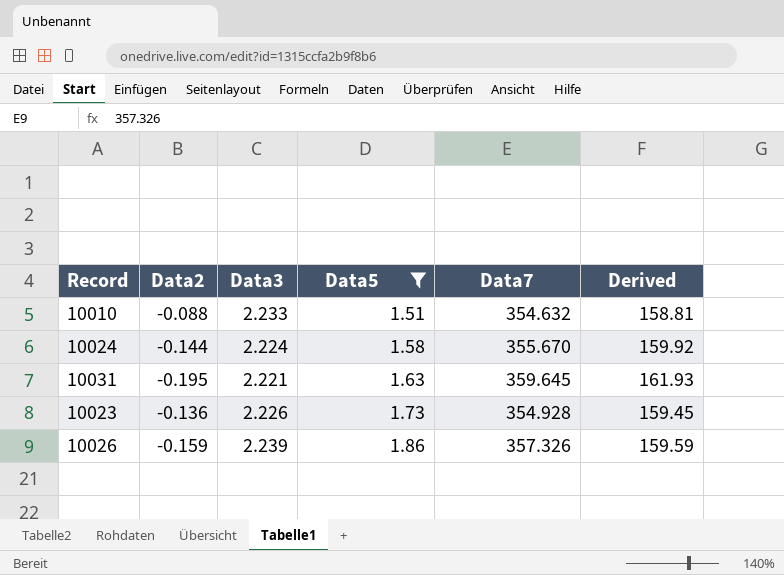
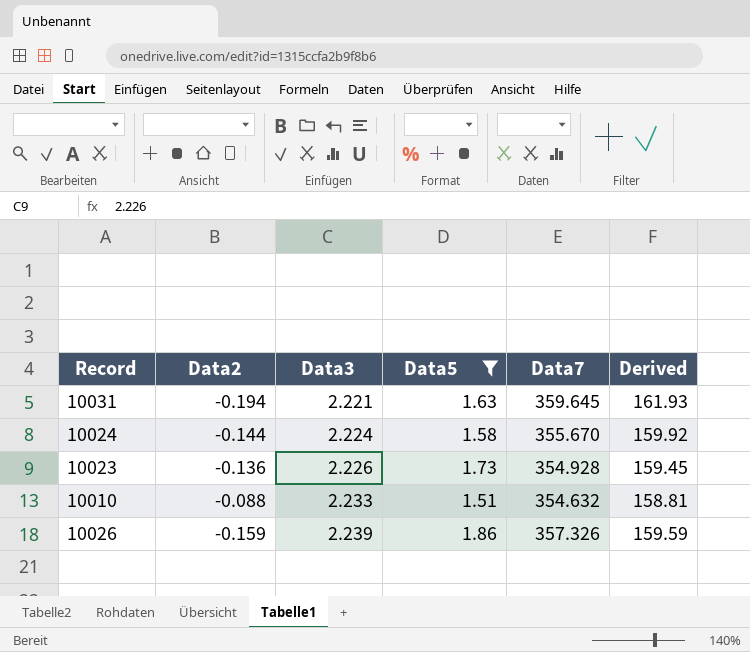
row order: Data5 ascending -> Data3 ascending
10031 | Data2: -0.195 -> -0.194

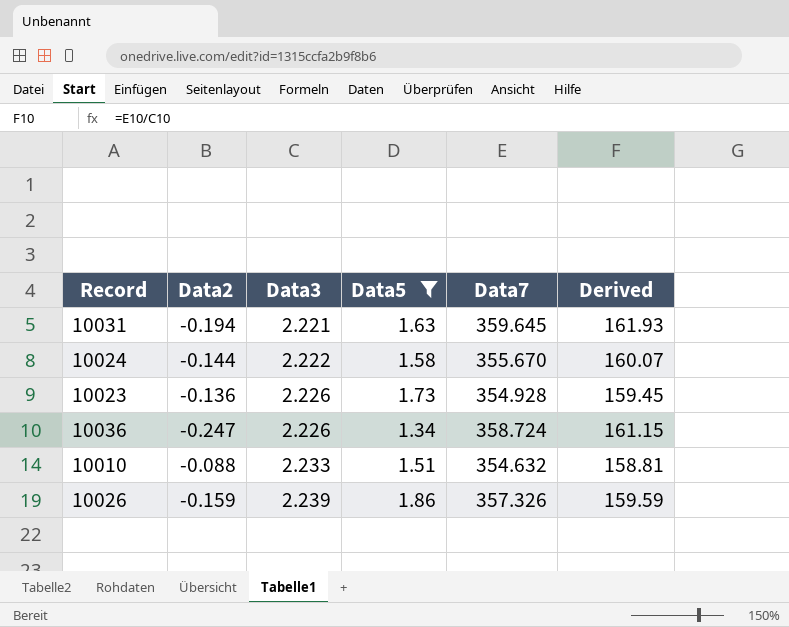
10024 | Data3: 2.224 -> 2.222
10024 | Derived: 159.92 -> 160.07
row 10036: none -> -0.247 | 2.226 | 1.34 | 358.724 | 161.15

